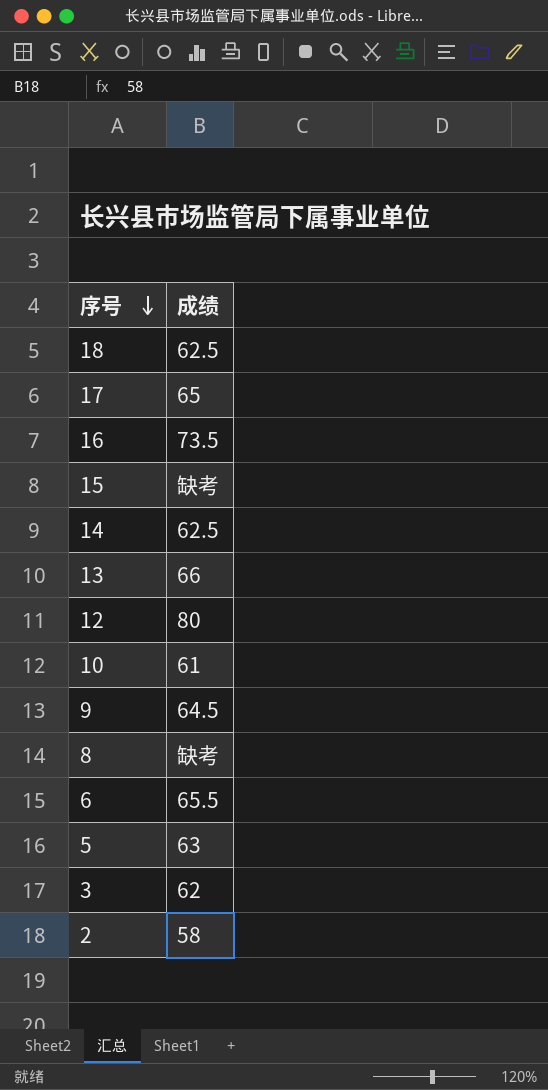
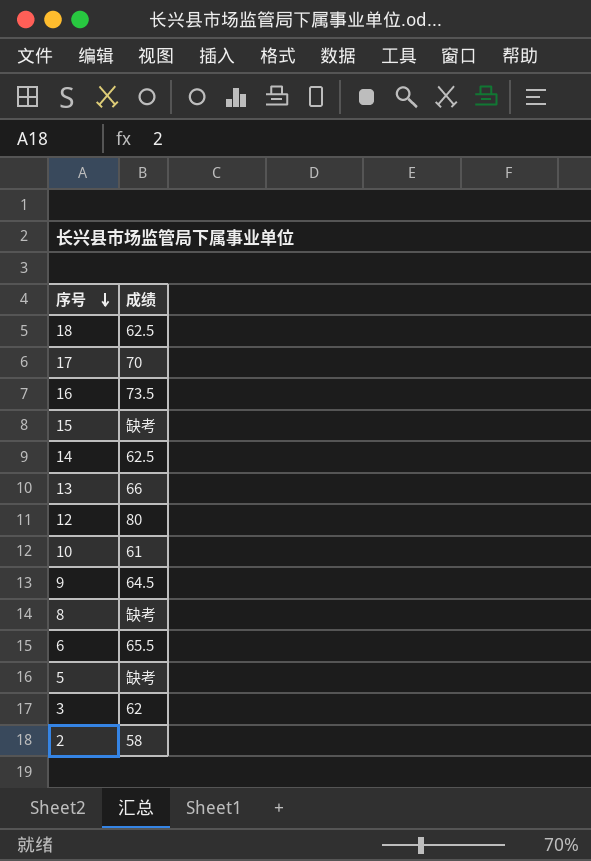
17 | 成绩: 65 -> 70
5 | 成绩: 63 -> 缺考

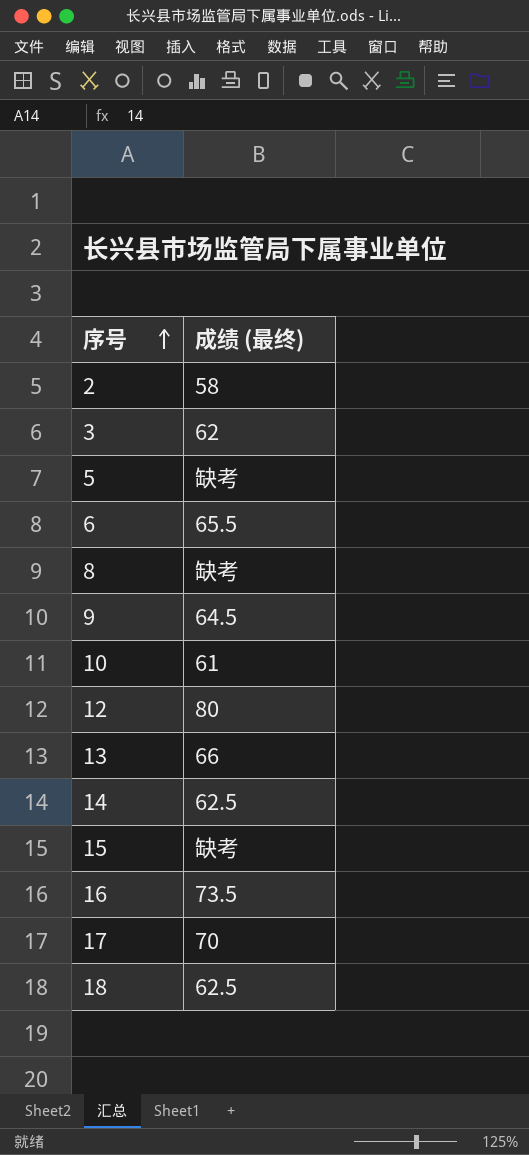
row order: 序号 descending -> 序号 ascending
column name: 成绩 -> 成绩 (最终)

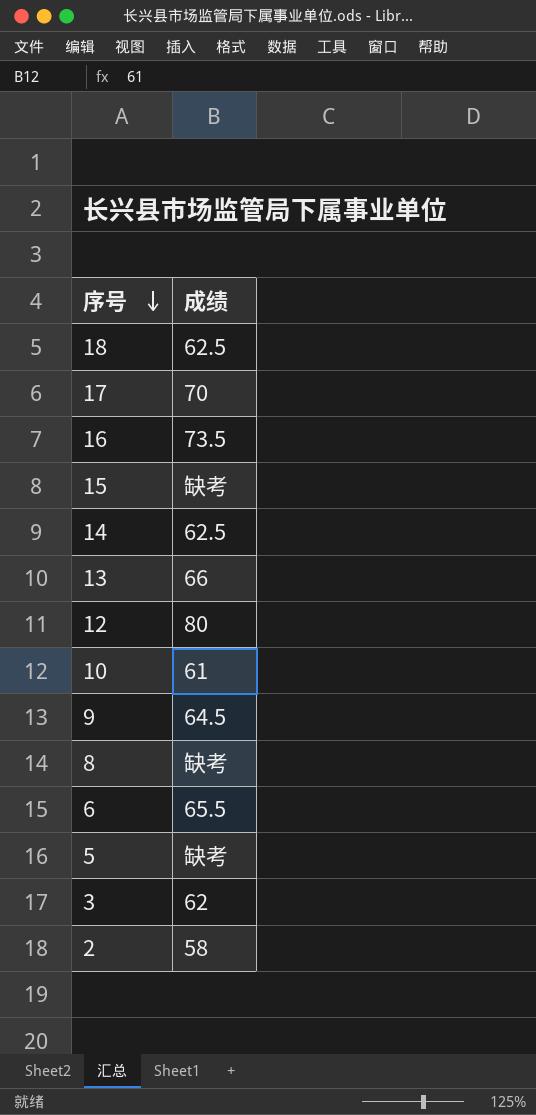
row order: 序号 ascending -> 序号 descending
column name: 成绩 (最终) -> 成绩

